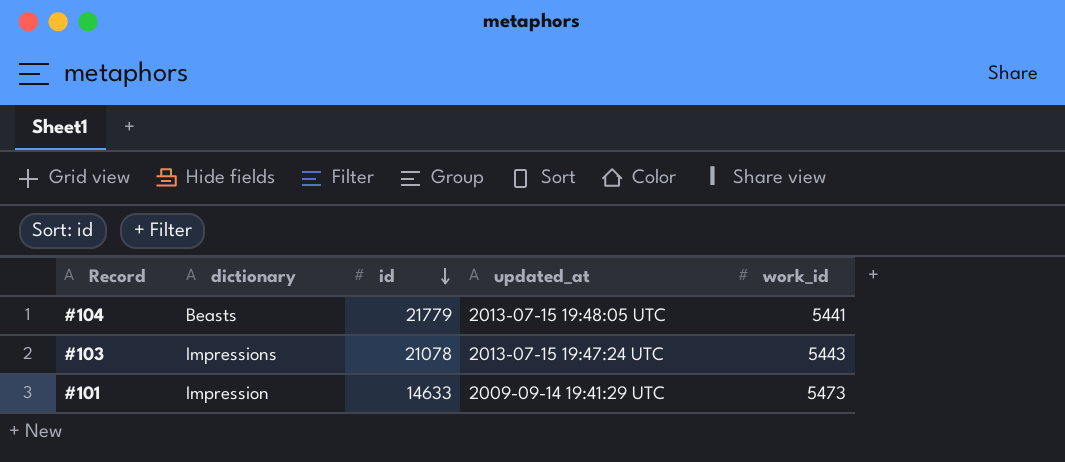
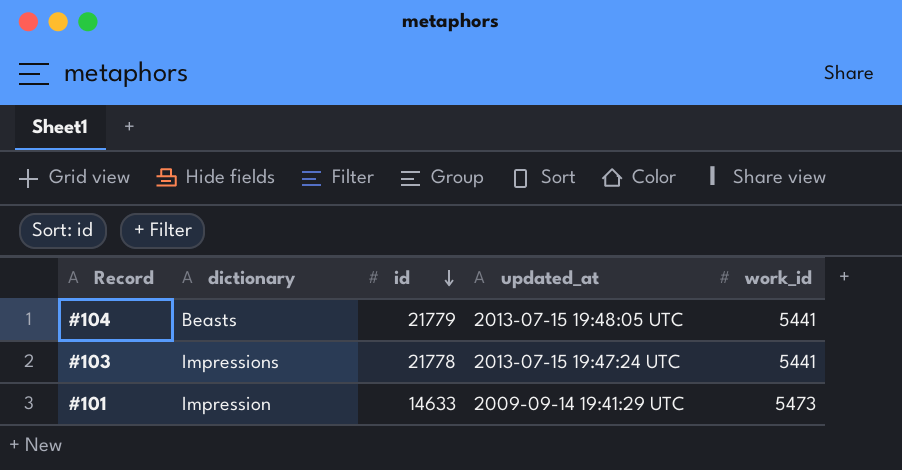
#103 | id: 21078 -> 21778
#103 | work_id: 5443 -> 5441

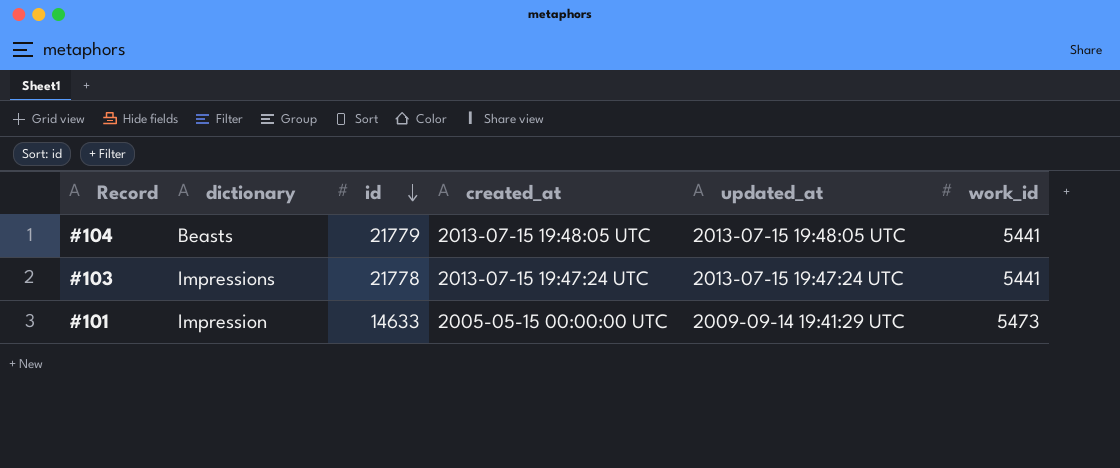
column created_at | position: none -> 4

